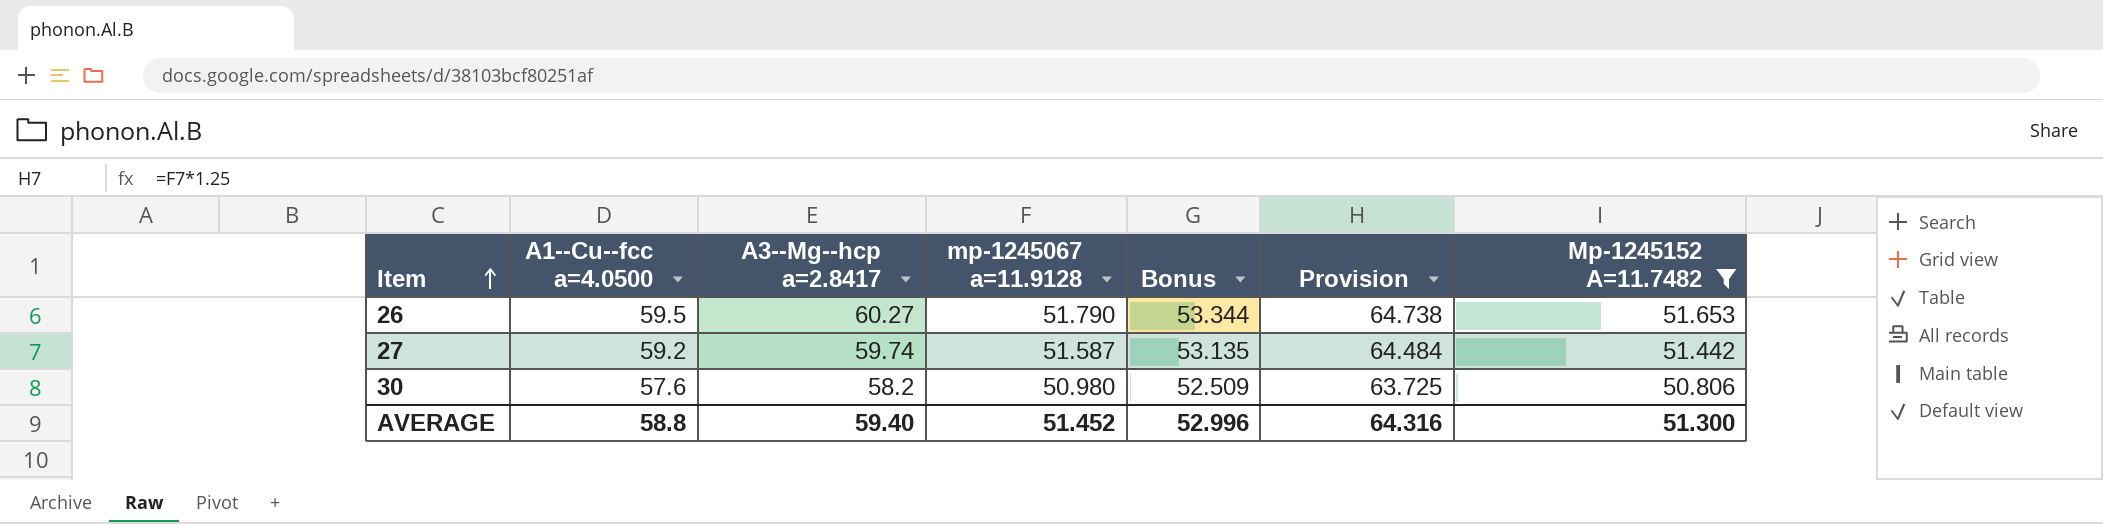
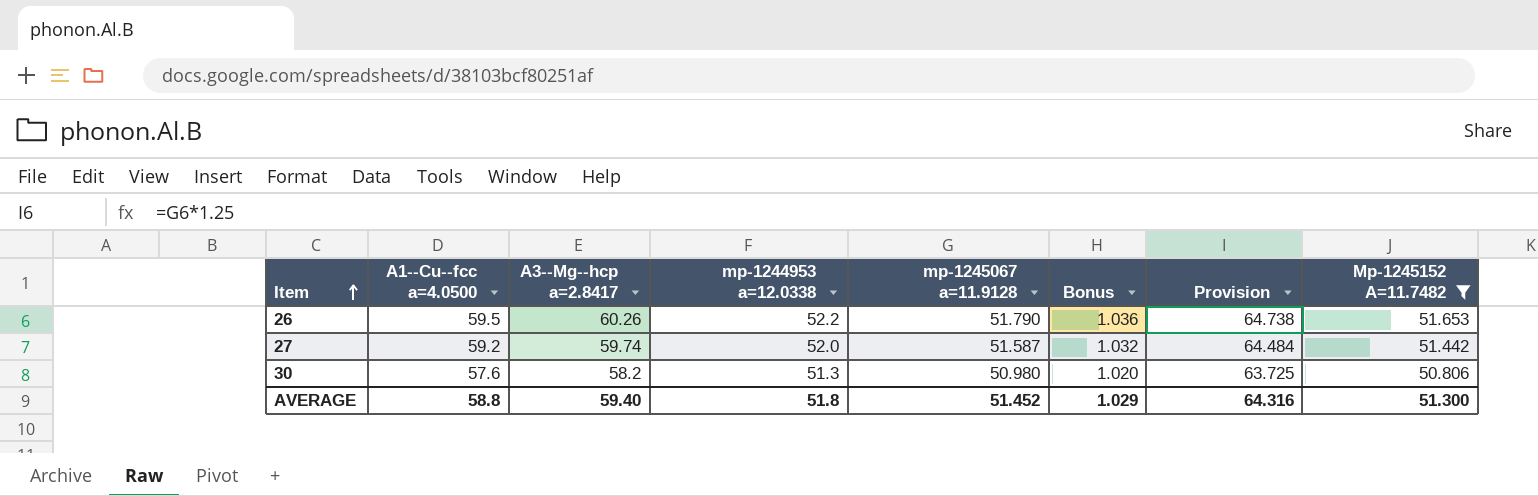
column mp-1244953 a=12.0338 | position: none -> 4
column Bonus | formula: [mp-1245067 a=11.9128] * 1.03 -> [mp-1245067 a=11.9128] * 0.02
26 | A3--Mg--hcp a=2.8417: 60.27 -> 60.26
AVERAGE | Bonus: 52.996 -> 1.029

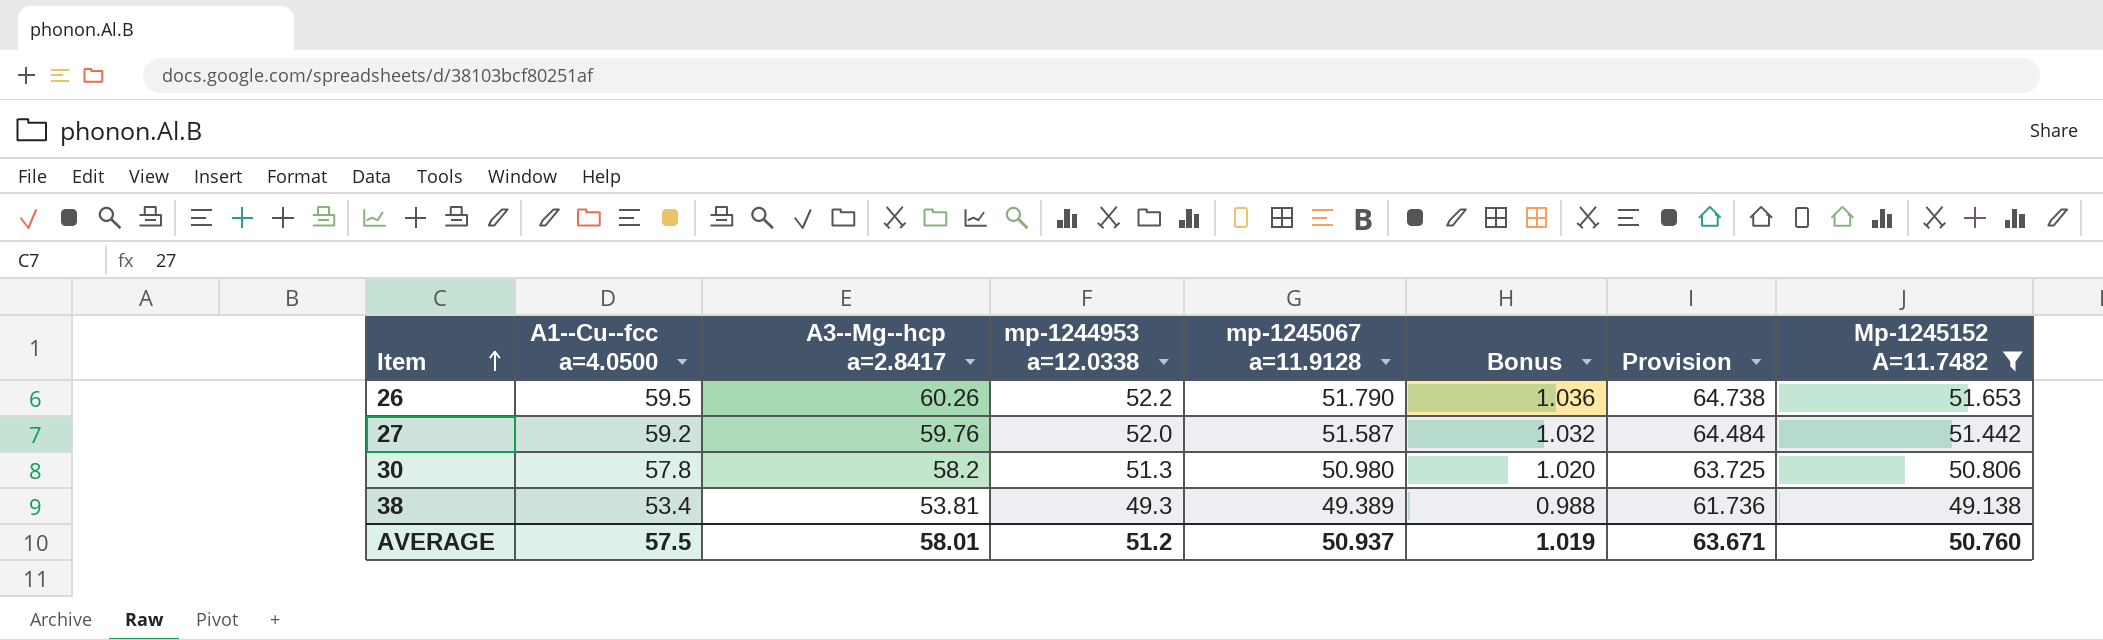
27 | A3--Mg--hcp a=2.8417: 59.74 -> 59.76
30 | A1--Cu--fcc a=4.0500: 57.6 -> 57.8
row 38: none -> 53.4 | 53.81 | 49.3 | 49.389 | 0.988 | 61.736 | 49.138
AVERAGE | A1--Cu--fcc a=4.0500: 58.8 -> 57.5
AVERAGE | A3--Mg--hcp a=2.8417: 59.40 -> 58.01
AVERAGE | mp-1244953 a=12.0338: 51.8 -> 51.2
AVERAGE | mp-1245067 a=11.9128: 51.452 -> 50.937
AVERAGE | Bonus: 1.029 -> 1.019
AVERAGE | Provision: 64.316 -> 63.671
AVERAGE | Mp-1245152 A=11.7482: 51.300 -> 50.760

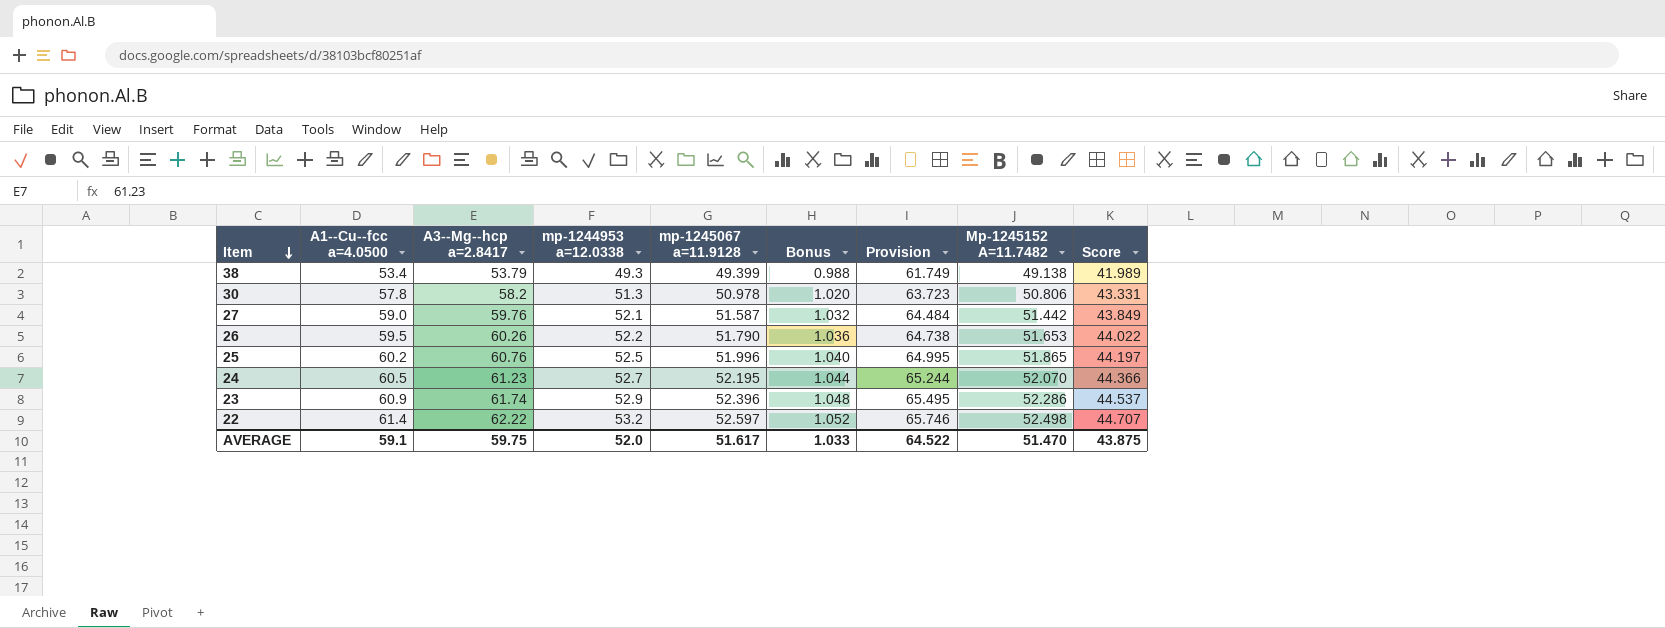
filter: Mp-1245152 A=11.7482 <= 51.653 -> none
row order: Item ascending -> Item descending
column Score | formula: none -> [mp-1245067 a=11.9128] * 0.85
38 | A3--Mg--hcp a=2.8417: 53.81 -> 53.79
38 | mp-1245067 a=11.9128: 49.389 -> 49.399
38 | Provision: 61.736 -> 61.749
30 | mp-1245067 a=11.9128: 50.980 -> 50.978
30 | Provision: 63.725 -> 63.723
27 | A1--Cu--fcc a=4.0500: 59.2 -> 59.0
27 | mp-1244953 a=12.0338: 52.0 -> 52.1
AVERAGE | A1--Cu--fcc a=4.0500: 57.5 -> 59.1
AVERAGE | A3--Mg--hcp a=2.8417: 58.01 -> 59.75
AVERAGE | mp-1244953 a=12.0338: 51.2 -> 52.0
AVERAGE | mp-1245067 a=11.9128: 50.937 -> 51.617
AVERAGE | Bonus: 1.019 -> 1.033
AVERAGE | Provision: 63.671 -> 64.522
AVERAGE | Mp-1245152 A=11.7482: 50.760 -> 51.470

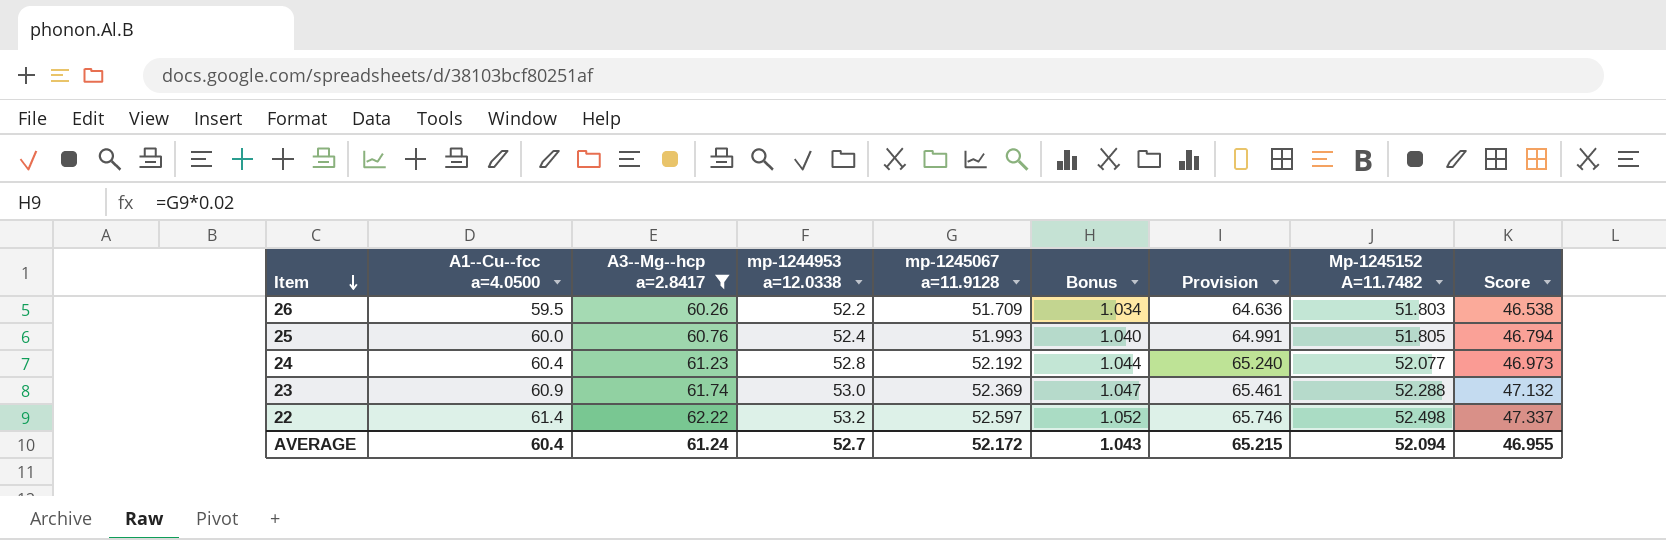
filter: none -> A3--Mg--hcp a=2.8417 >= 60.26
column Score | formula: [mp-1245067 a=11.9128] * 0.85 -> [mp-1245067 a=11.9128] * 0.9
26 | mp-1245067 a=11.9128: 51.790 -> 51.709
26 | Bonus: 1.036 -> 1.034
26 | Provision: 64.738 -> 64.636
26 | Mp-1245152 A=11.7482: 51.653 -> 51.803
25 | A1--Cu--fcc a=4.0500: 60.2 -> 60.0
25 | mp-1244953 a=12.0338: 52.5 -> 52.4
25 | mp-1245067 a=11.9128: 51.996 -> 51.993
25 | Provision: 64.995 -> 64.991
25 | Mp-1245152 A=11.7482: 51.865 -> 51.805
24 | A1--Cu--fcc a=4.0500: 60.5 -> 60.4
24 | mp-1244953 a=12.0338: 52.7 -> 52.8
24 | mp-1245067 a=11.9128: 52.195 -> 52.192
24 | Provision: 65.244 -> 65.240
24 | Mp-1245152 A=11.7482: 52.070 -> 52.077
23 | mp-1244953 a=12.0338: 52.9 -> 53.0
23 | mp-1245067 a=11.9128: 52.396 -> 52.369
23 | Bonus: 1.048 -> 1.047
23 | Provision: 65.495 -> 65.461
23 | Mp-1245152 A=11.7482: 52.286 -> 52.288
AVERAGE | A1--Cu--fcc a=4.0500: 59.1 -> 60.4
AVERAGE | A3--Mg--hcp a=2.8417: 59.75 -> 61.24
AVERAGE | mp-1244953 a=12.0338: 52.0 -> 52.7
AVERAGE | mp-1245067 a=11.9128: 51.617 -> 52.172
AVERAGE | Bonus: 1.033 -> 1.043
AVERAGE | Provision: 64.522 -> 65.215
AVERAGE | Mp-1245152 A=11.7482: 51.470 -> 52.094
AVERAGE | Score: 43.875 -> 46.955

